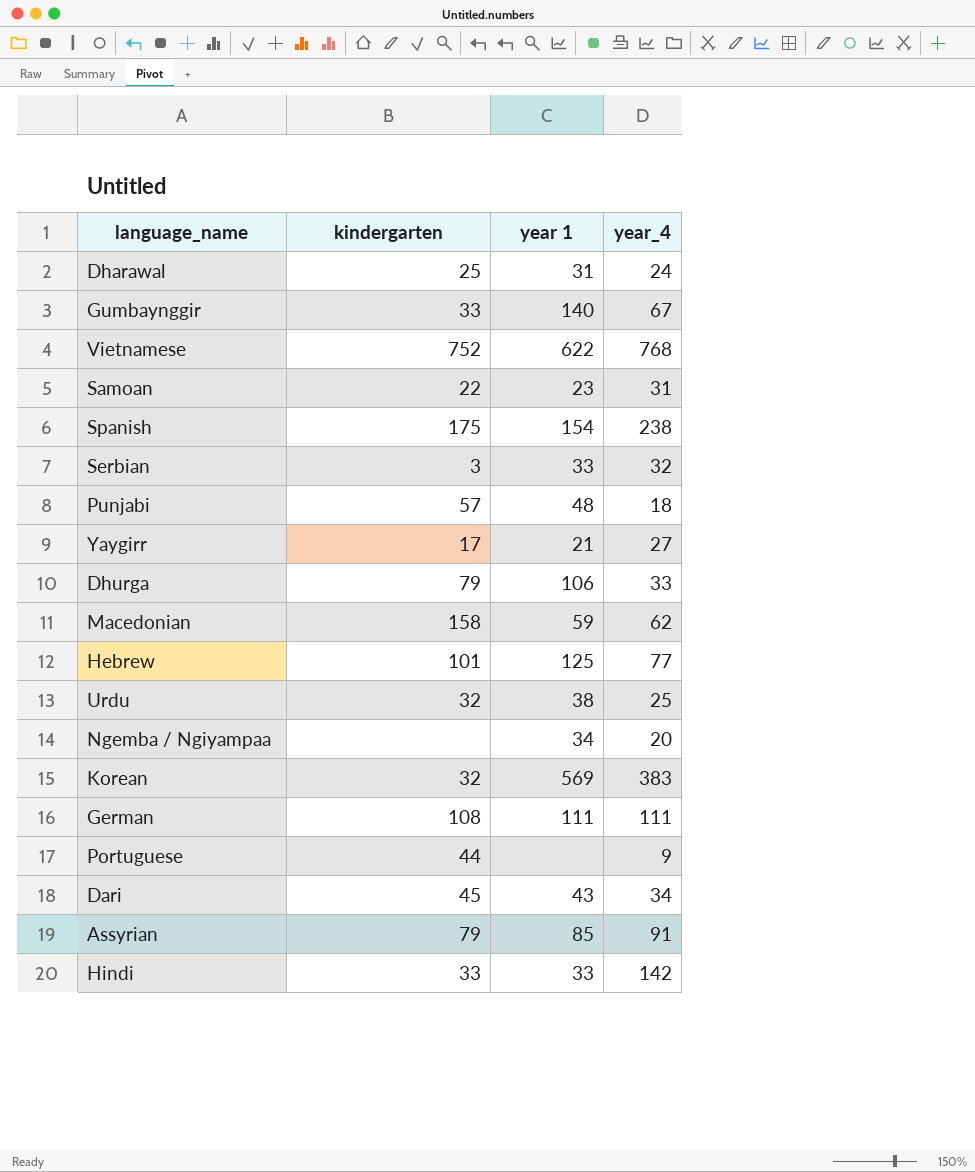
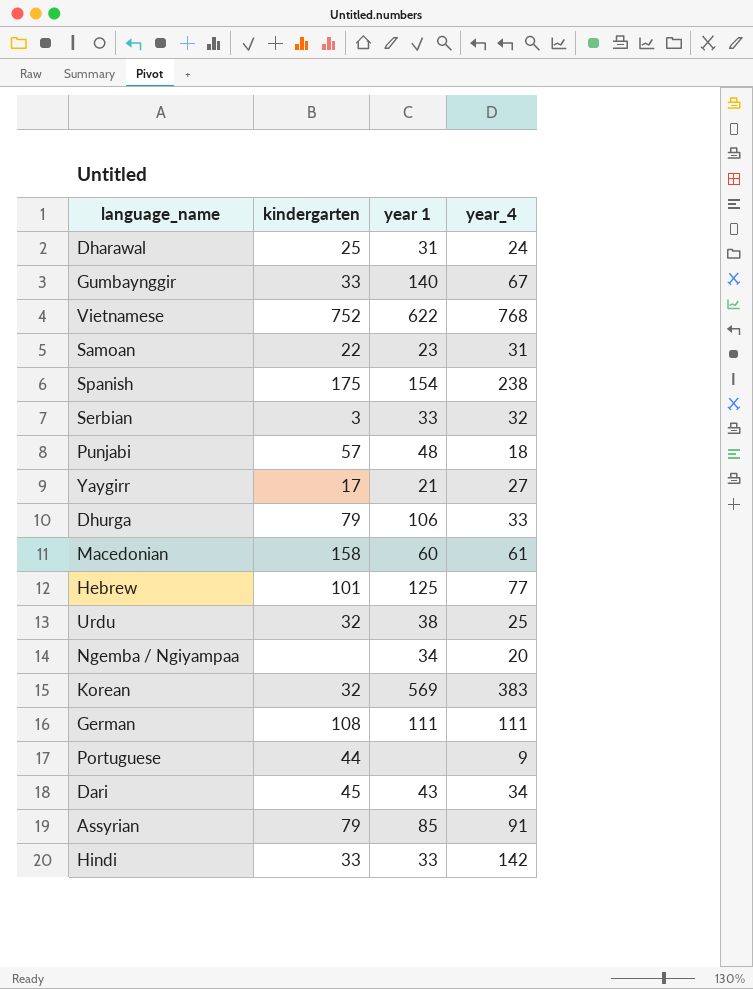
Macedonian | year 1: 59 -> 60
Macedonian | year_4: 62 -> 61

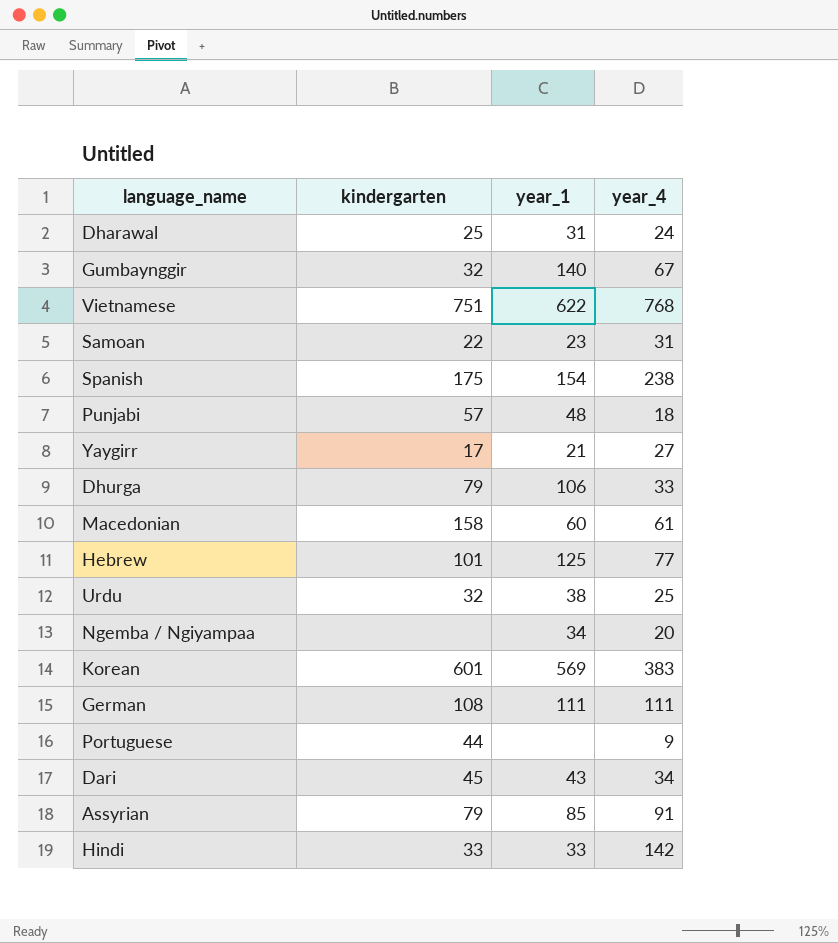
column name: year 1 -> year_1
row Serbian: 3 | 33 | 32 -> none
Gumbaynggir | kindergarten: 33 -> 32
Vietnamese | kindergarten: 752 -> 751
Korean | kindergarten: 32 -> 601

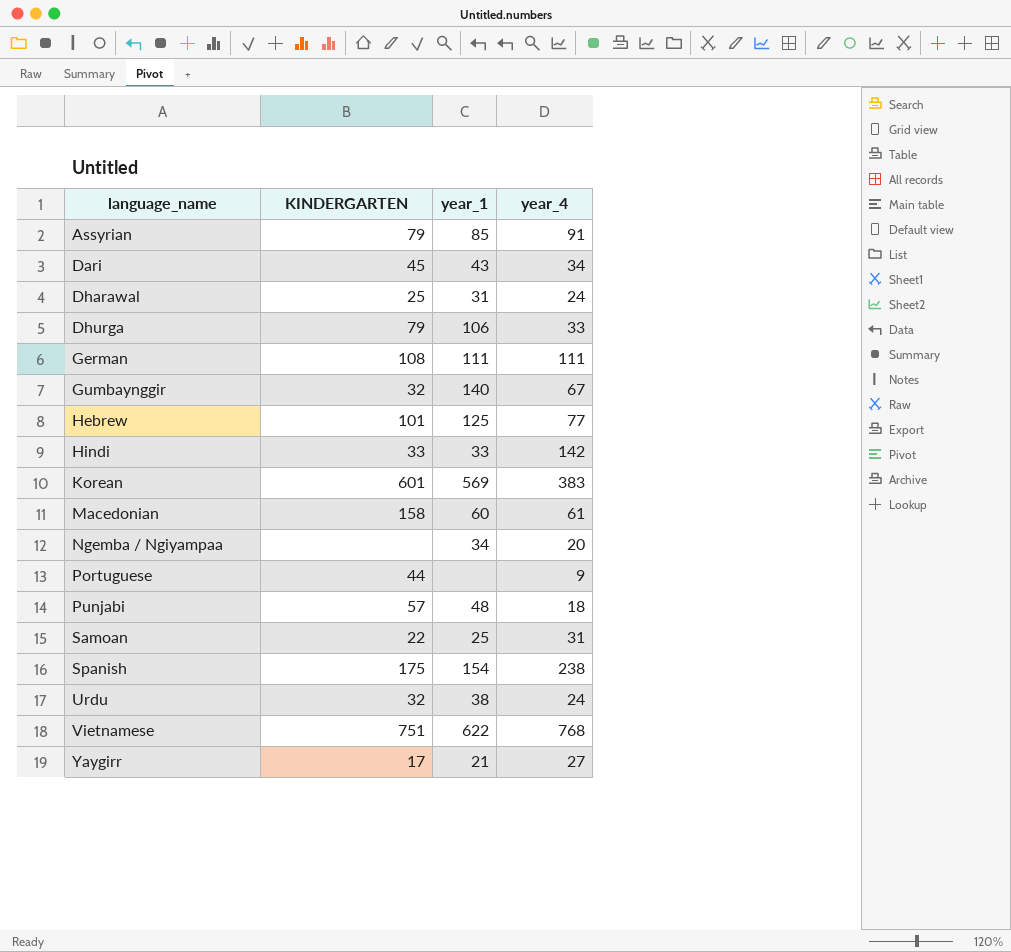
row order: none -> language_name ascending
column name: kindergarten -> KINDERGARTEN
Samoan | year_1: 23 -> 25
Urdu | year_4: 25 -> 24

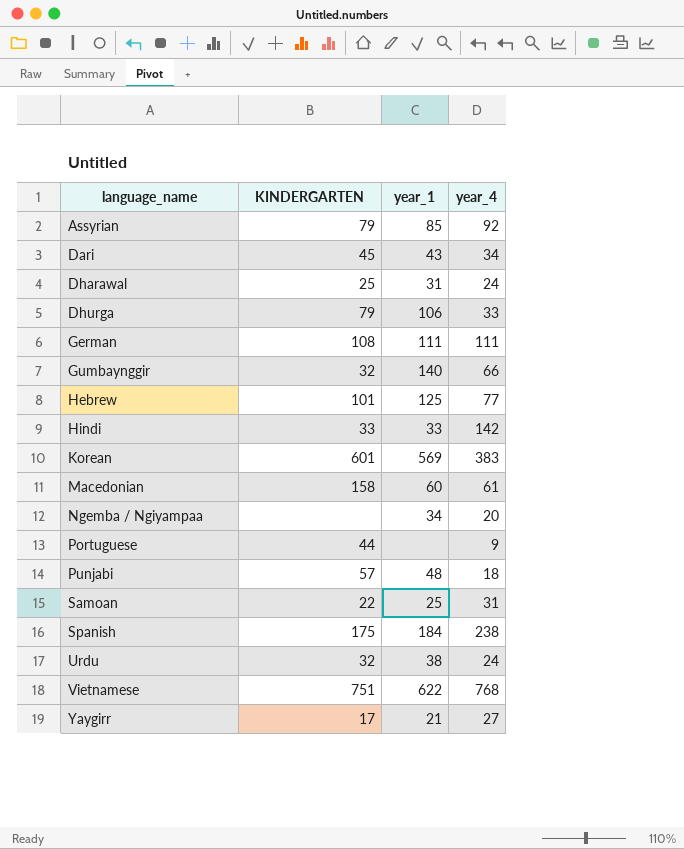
Assyrian | year_4: 91 -> 92
Gumbaynggir | year_4: 67 -> 66
Spanish | year_1: 154 -> 184

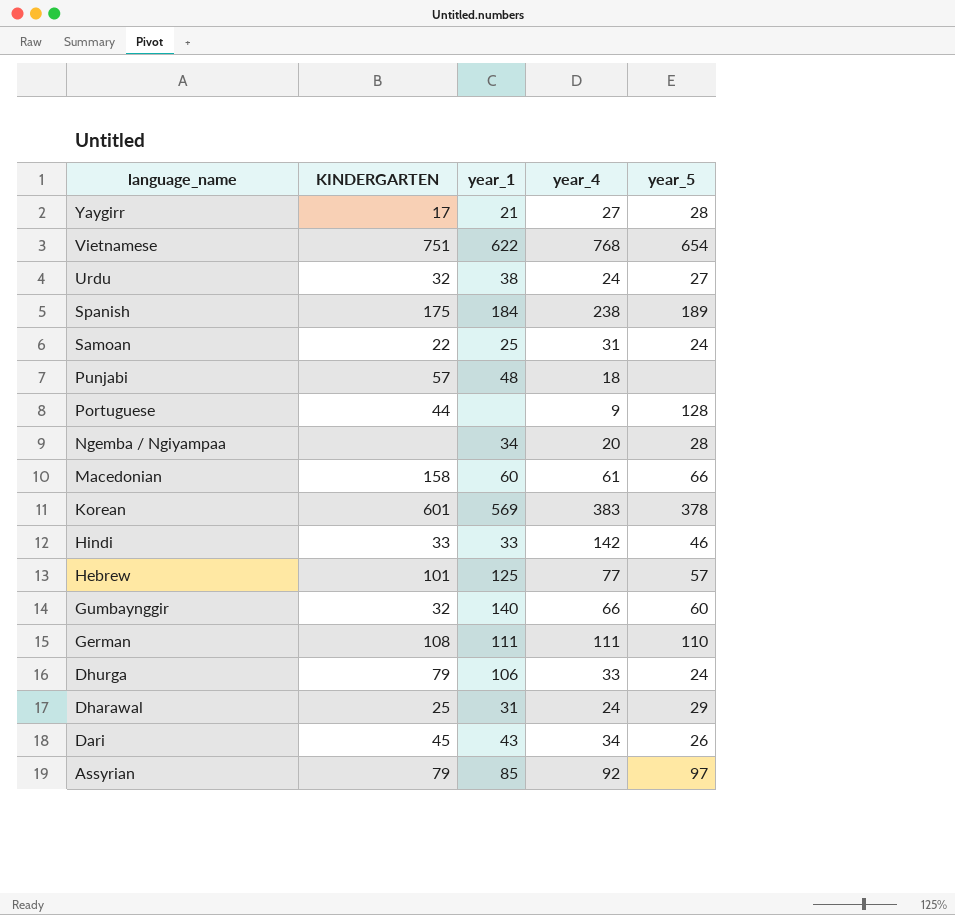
row order: language_name ascending -> language_name descending
column year_5 | position: none -> 5

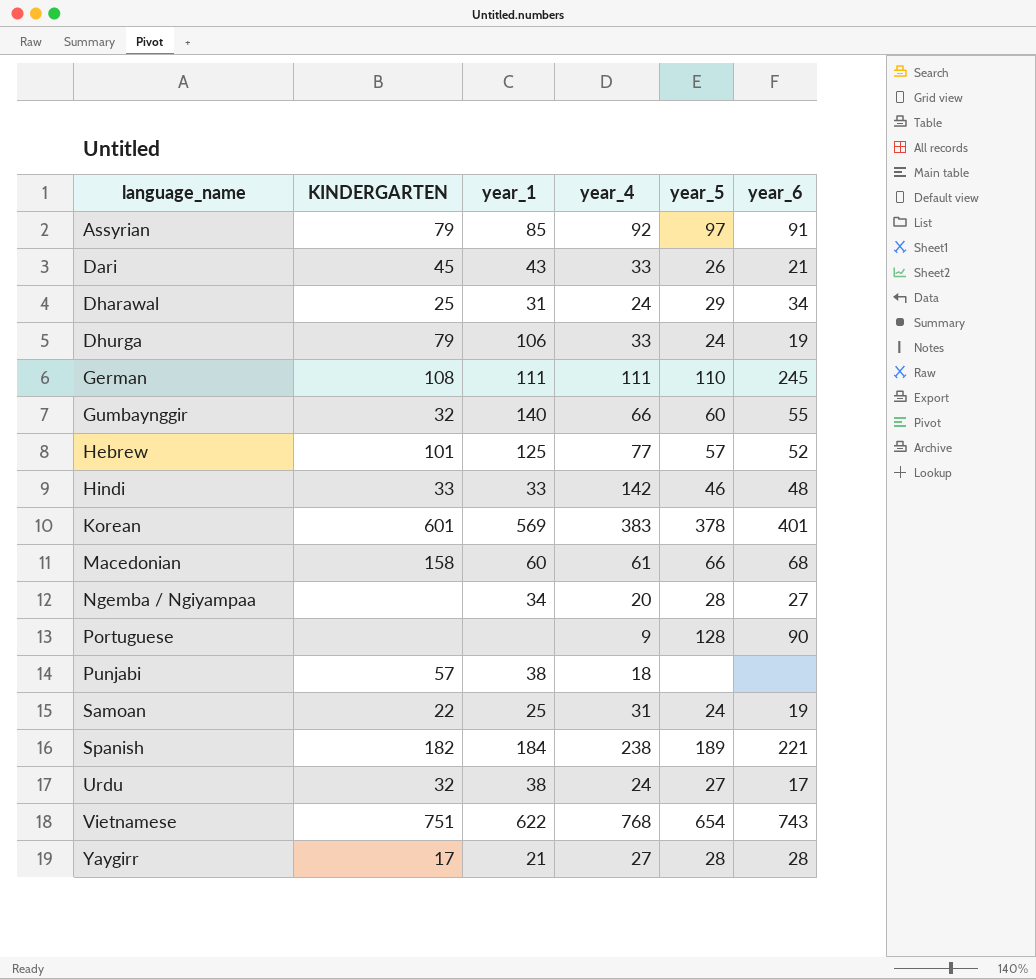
row order: language_name descending -> language_name ascending
column year_6 | position: none -> 6
Dari | year_4: 34 -> 33
Portuguese | KINDERGARTEN: 44 -> none
Punjabi | year_1: 48 -> 38
Spanish | KINDERGARTEN: 175 -> 182

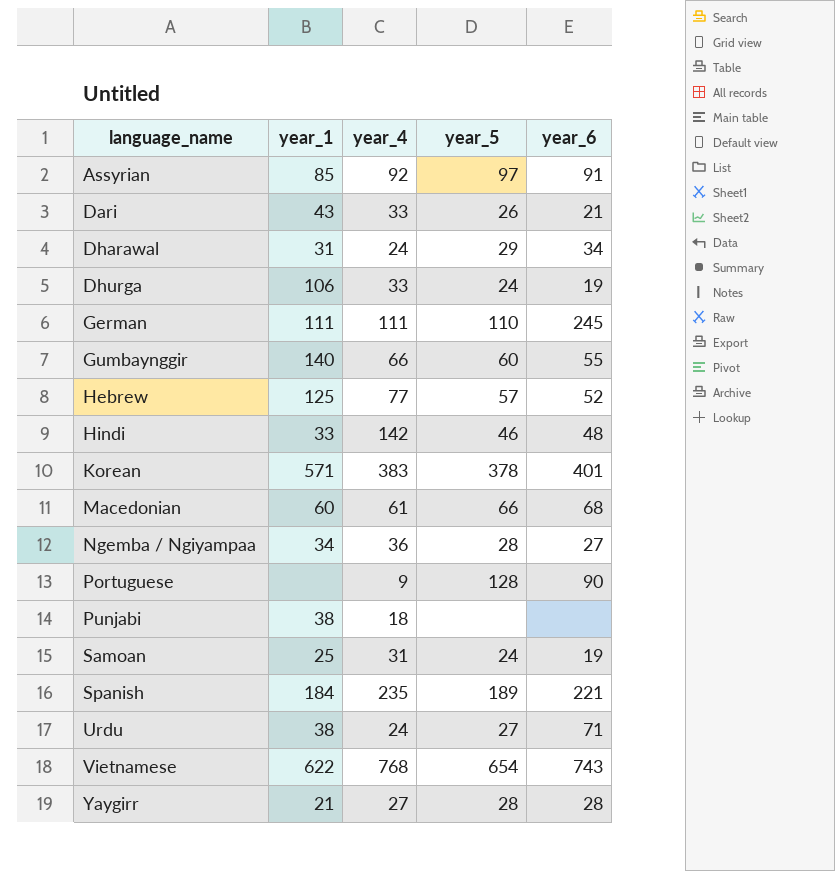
column KINDERGARTEN | position: 2 -> none
Korean | year_1: 569 -> 571
Ngemba / Ngiyampaa | year_4: 20 -> 36
Spanish | year_4: 238 -> 235
Urdu | year_6: 17 -> 71

